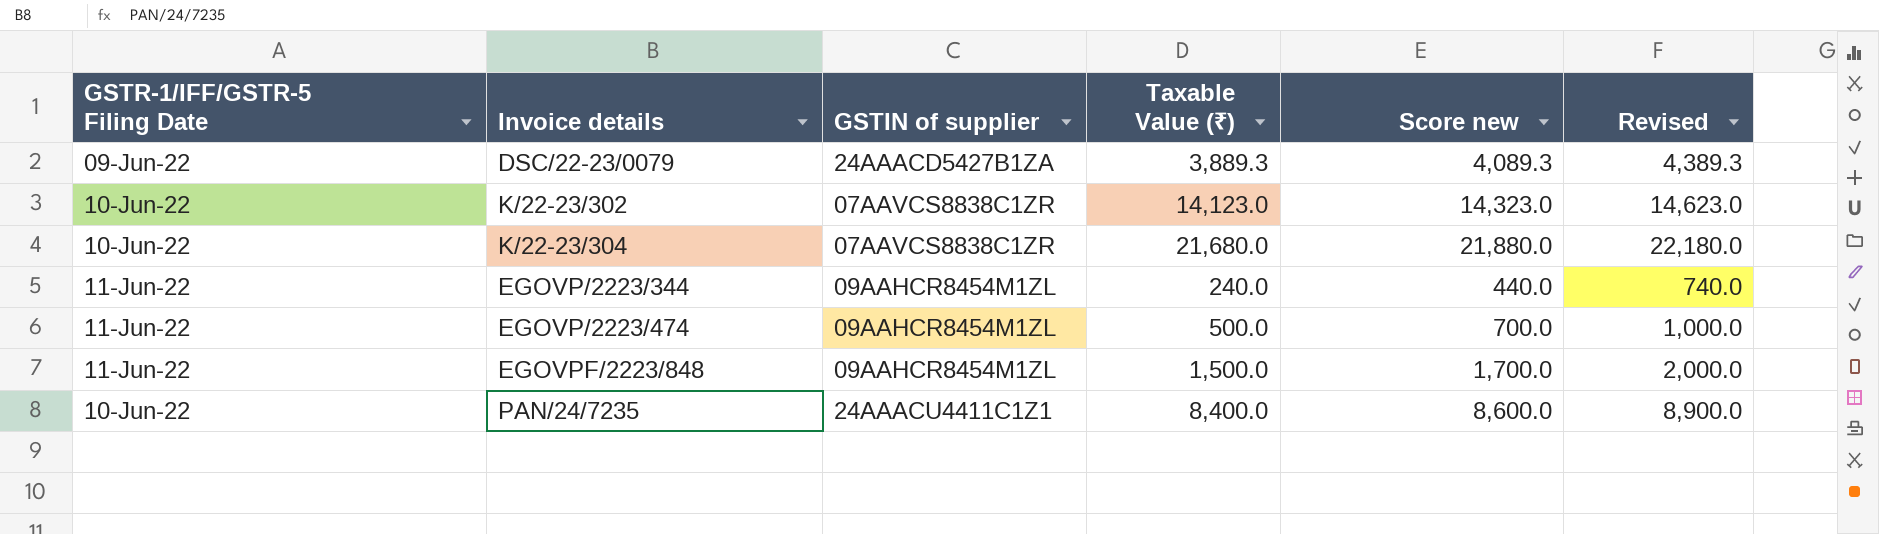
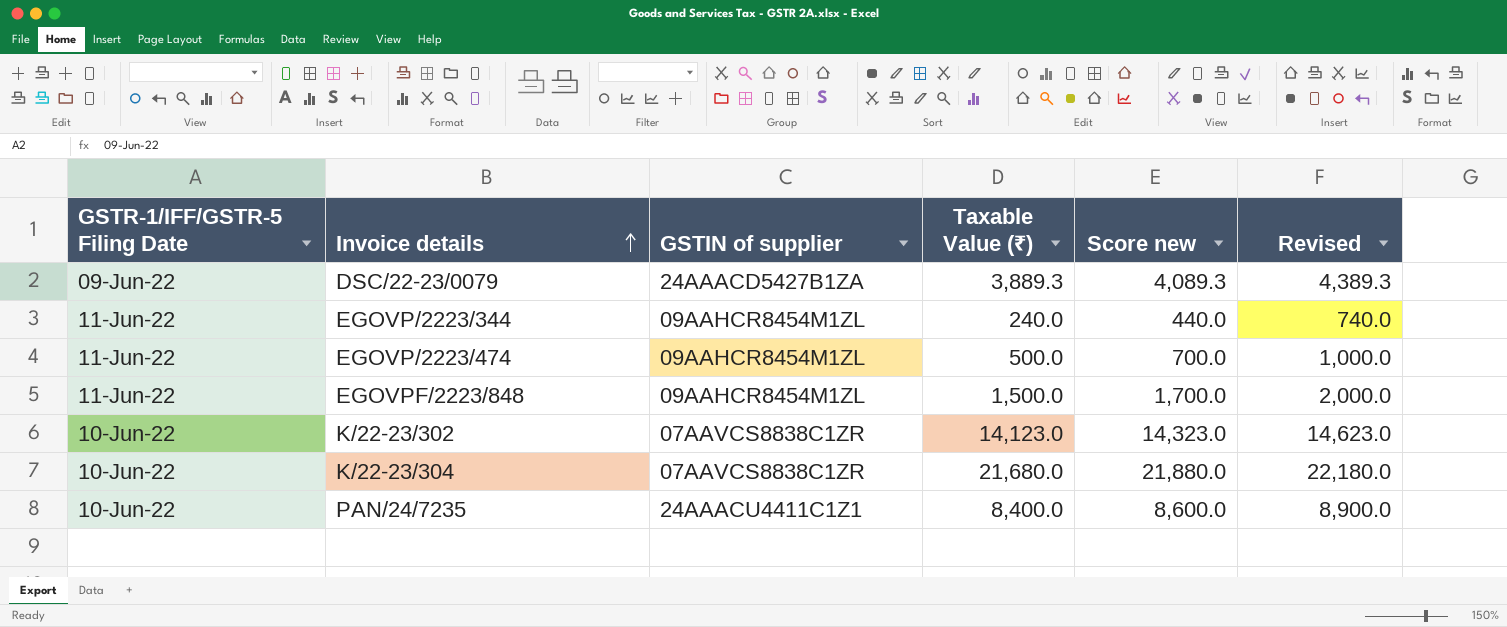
row order: none -> Invoice details ascending

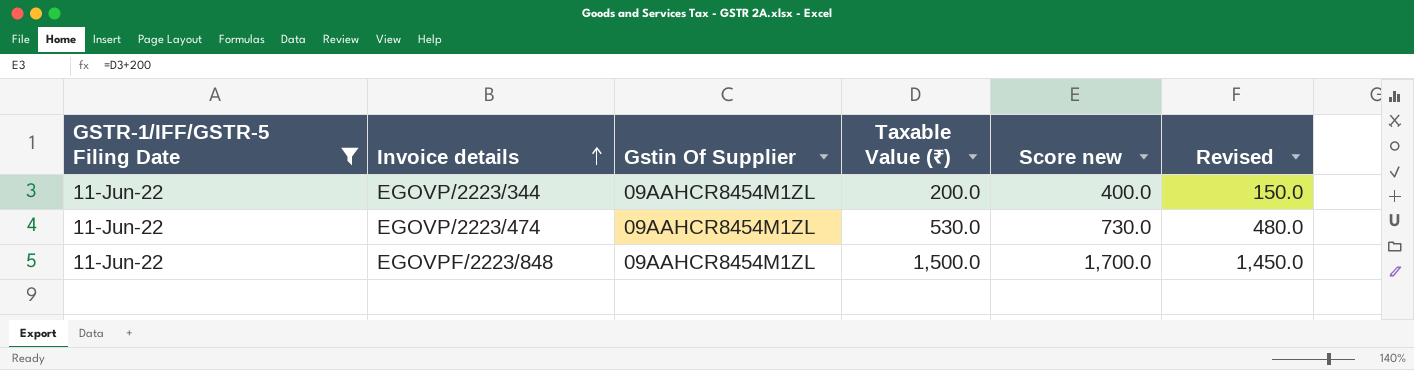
filter: none -> GSTR-1/IFF/GSTR-5 Filing Date = 11-Jun-22
column name: GSTIN of supplier -> Gstin Of Supplier
column Revised | formula: [Taxable Value (₹)] + 500 -> [Taxable Value (₹)] - 50
EGOVP/2223/344 | Taxable Value (₹): 240.0 -> 200.0
EGOVP/2223/344 | Score new: 440.0 -> 400.0
EGOVP/2223/474 | Taxable Value (₹): 500.0 -> 530.0
EGOVP/2223/474 | Score new: 700.0 -> 730.0

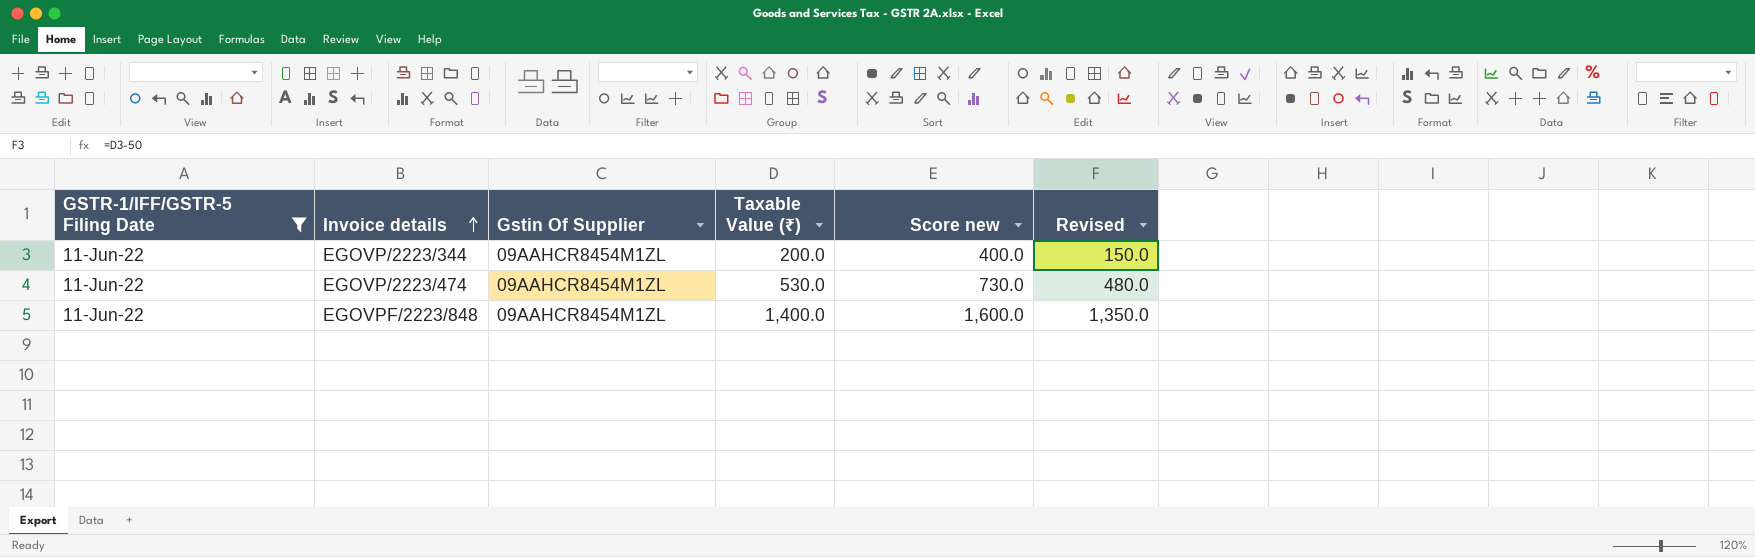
EGOVPF/2223/848 | Taxable Value (₹): 1,500.0 -> 1,400.0
EGOVPF/2223/848 | Score new: 1,700.0 -> 1,600.0
EGOVPF/2223/848 | Revised: 1,450.0 -> 1,350.0

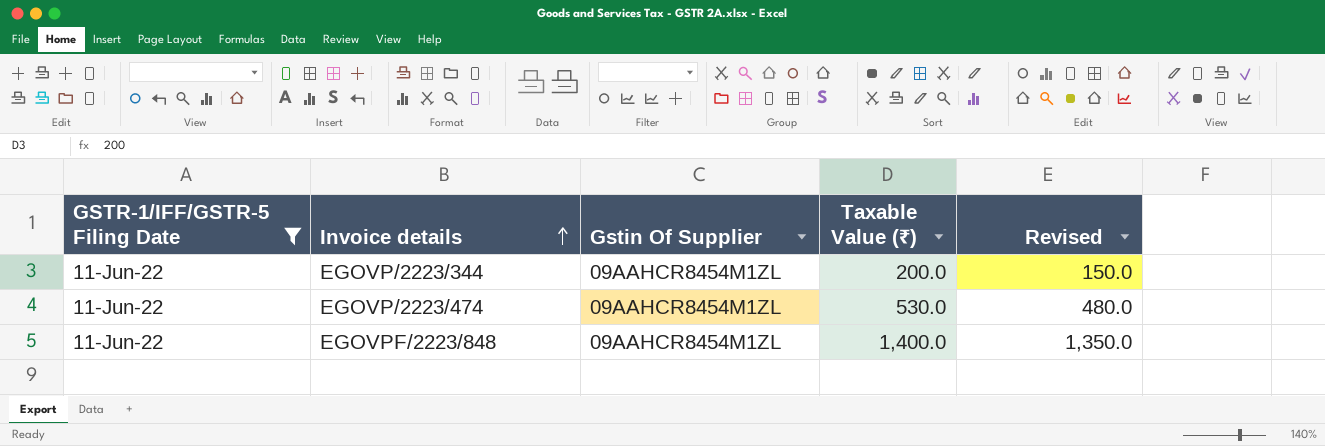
column Score new | formula: [Taxable Value (₹)] + 200 -> none

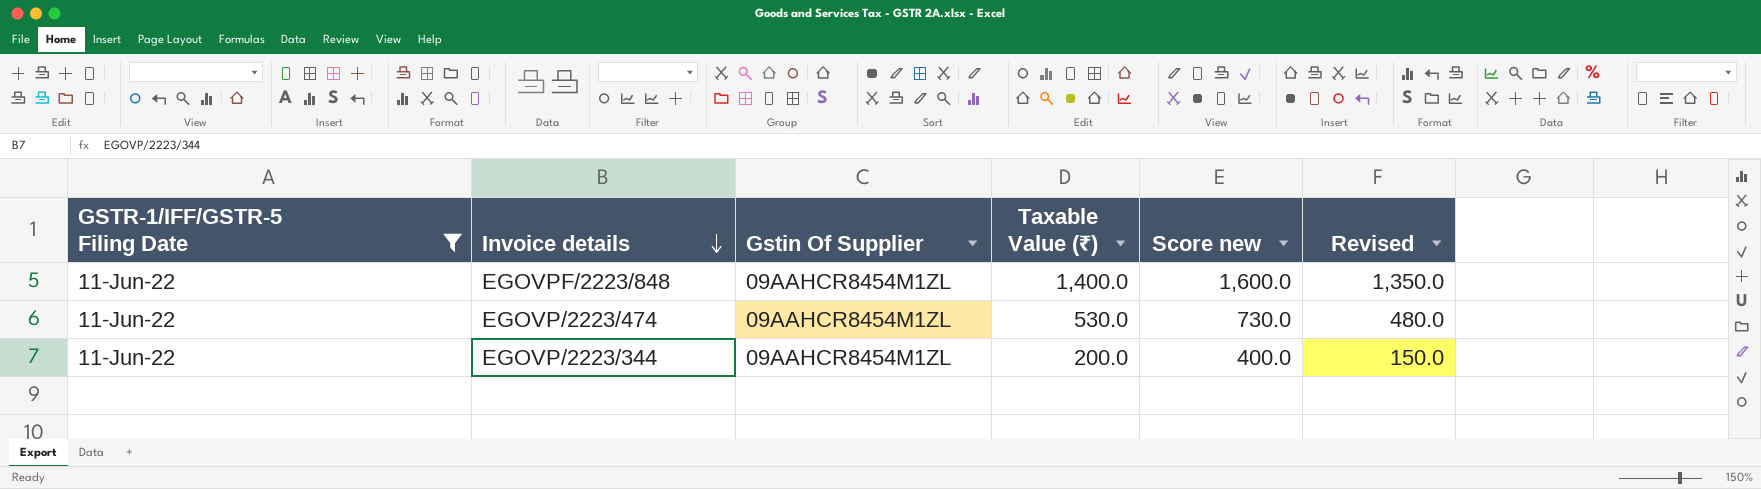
row order: Invoice details ascending -> Invoice details descending
column Score new | formula: none -> [Taxable Value (₹)] + 200

